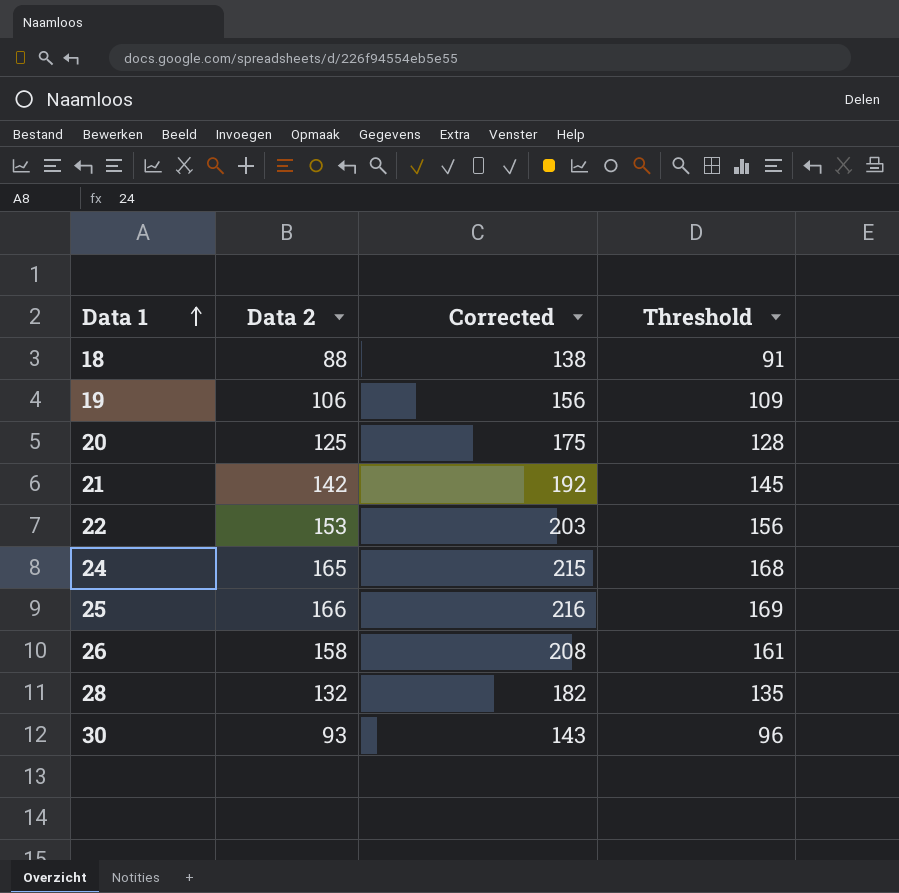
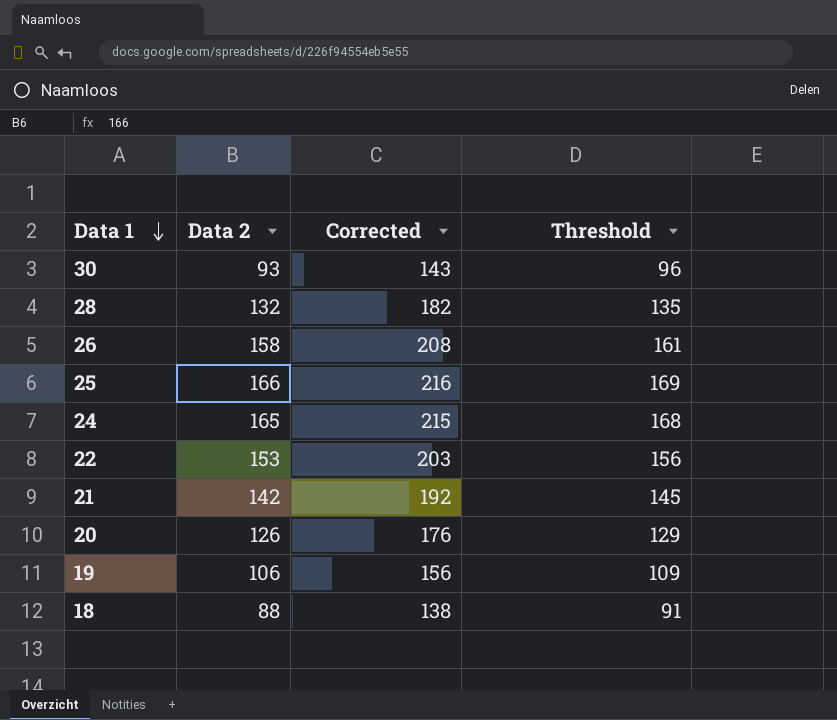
row order: Data 1 ascending -> Data 1 descending
20 | Data 2: 125 -> 126
20 | Corrected: 175 -> 176
20 | Threshold: 128 -> 129

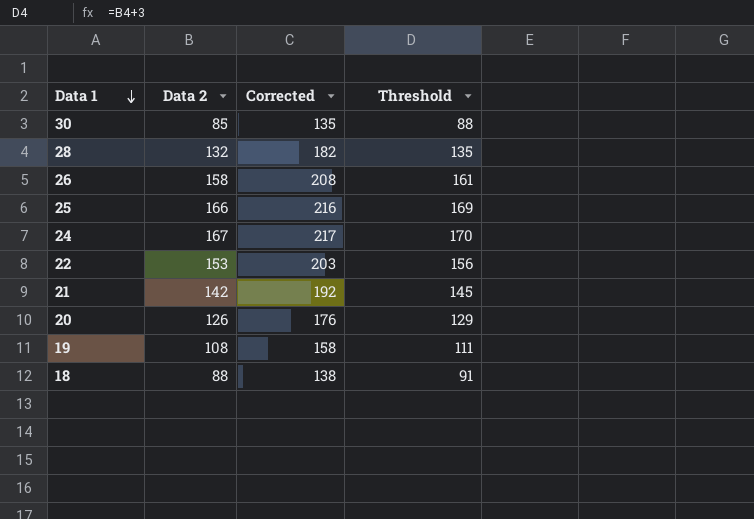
30 | Data 2: 93 -> 85
30 | Corrected: 143 -> 135
30 | Threshold: 96 -> 88
24 | Data 2: 165 -> 167
24 | Corrected: 215 -> 217
24 | Threshold: 168 -> 170
19 | Data 2: 106 -> 108
19 | Corrected: 156 -> 158
19 | Threshold: 109 -> 111

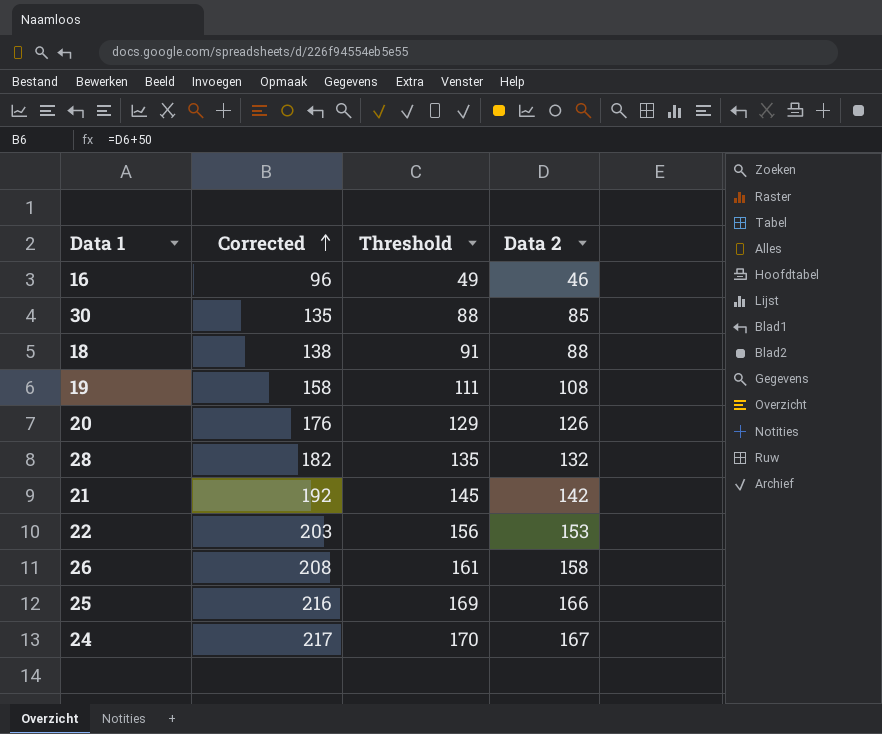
row order: Data 1 descending -> Corrected ascending
column Data 2 | position: 2 -> 4
row 16: none -> 96 | 49 | 46

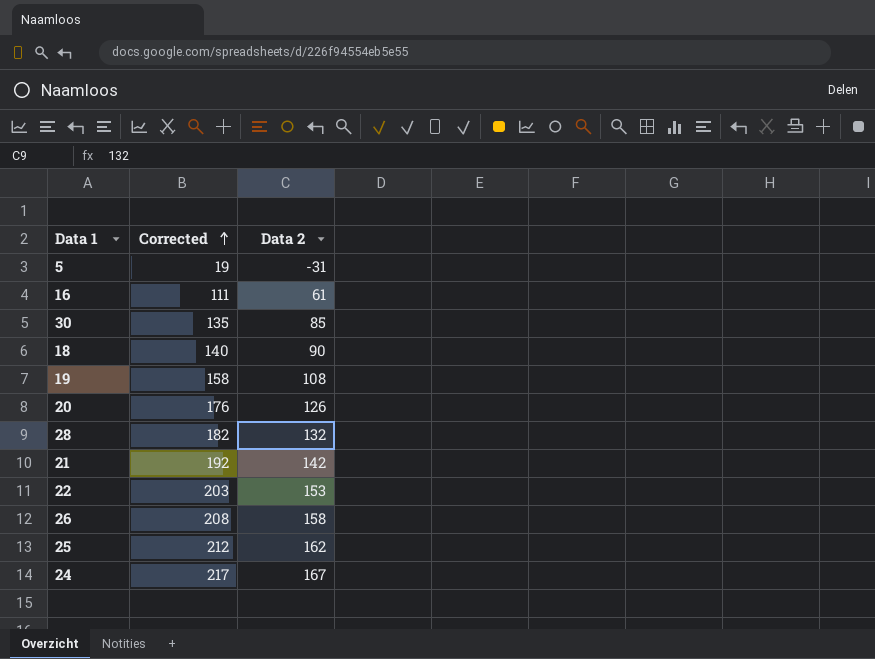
column Threshold | formula: [Data 2] + 3 -> none
row 5: none -> 19 | -31
16 | Corrected: 96 -> 111
16 | Data 2: 46 -> 61
18 | Corrected: 138 -> 140
18 | Data 2: 88 -> 90
25 | Corrected: 216 -> 212
25 | Data 2: 166 -> 162

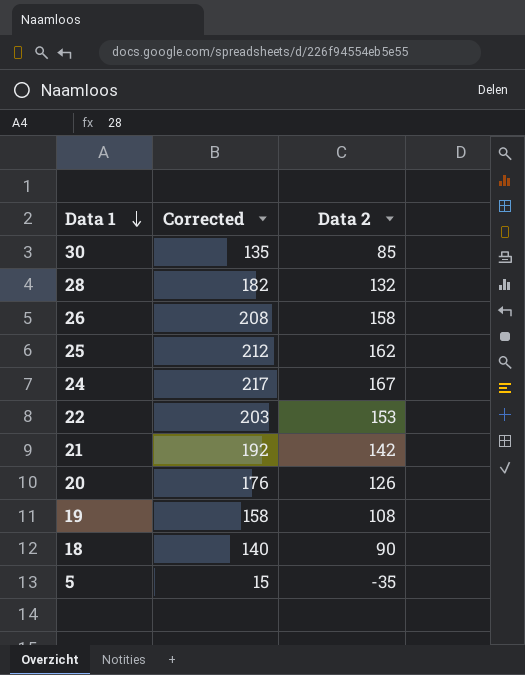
row order: Corrected ascending -> Data 1 descending
row 16: 111 | 61 -> none
5 | Corrected: 19 -> 15
5 | Data 2: -31 -> -35

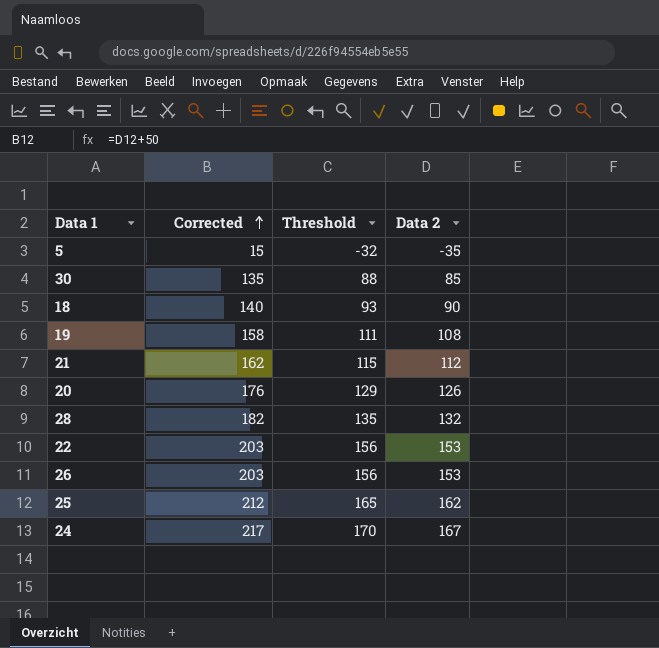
row order: Data 1 descending -> Corrected ascending
column Threshold | formula: none -> [Data 2] + 3
21 | Corrected: 192 -> 162
21 | Data 2: 142 -> 112
26 | Corrected: 208 -> 203
26 | Data 2: 158 -> 153

